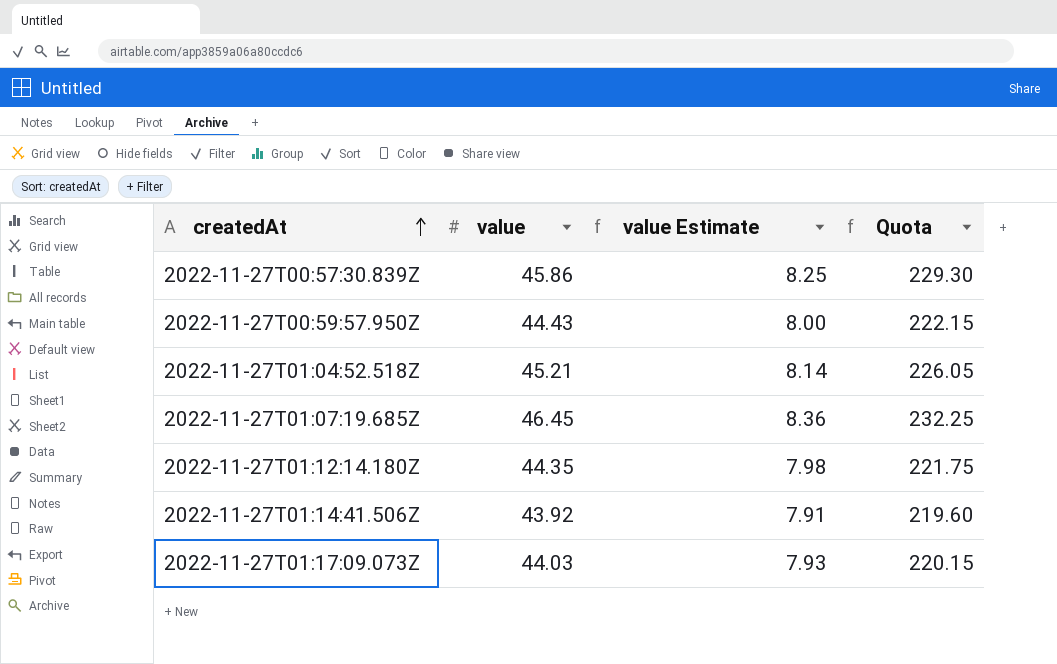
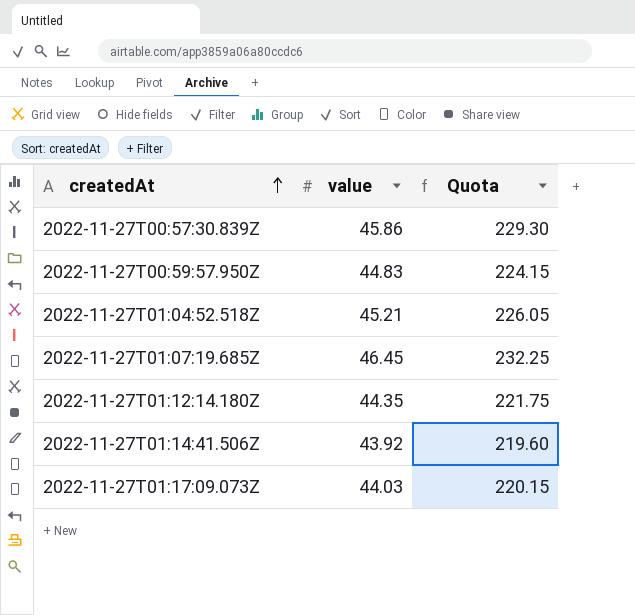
column value Estimate | formula: [value] * 0.18 -> none
2022-11-27T00:59:57.950Z | value: 44.43 -> 44.83
2022-11-27T00:59:57.950Z | Quota: 222.15 -> 224.15

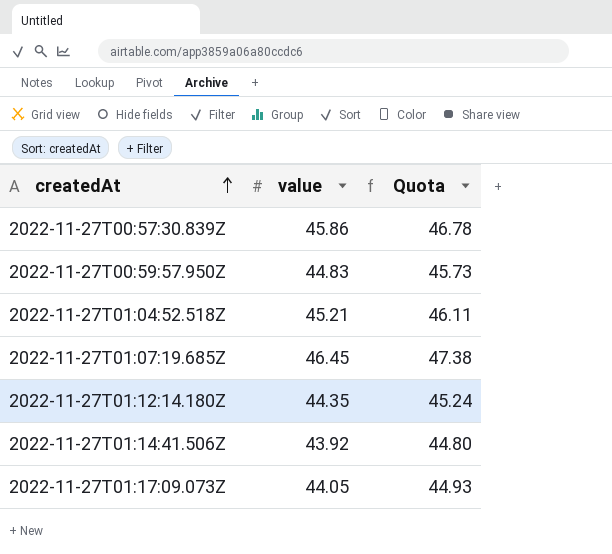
column Quota | formula: [value] * 5 -> [value] * 1.02
2022-11-27T01:17:09.073Z | value: 44.03 -> 44.05

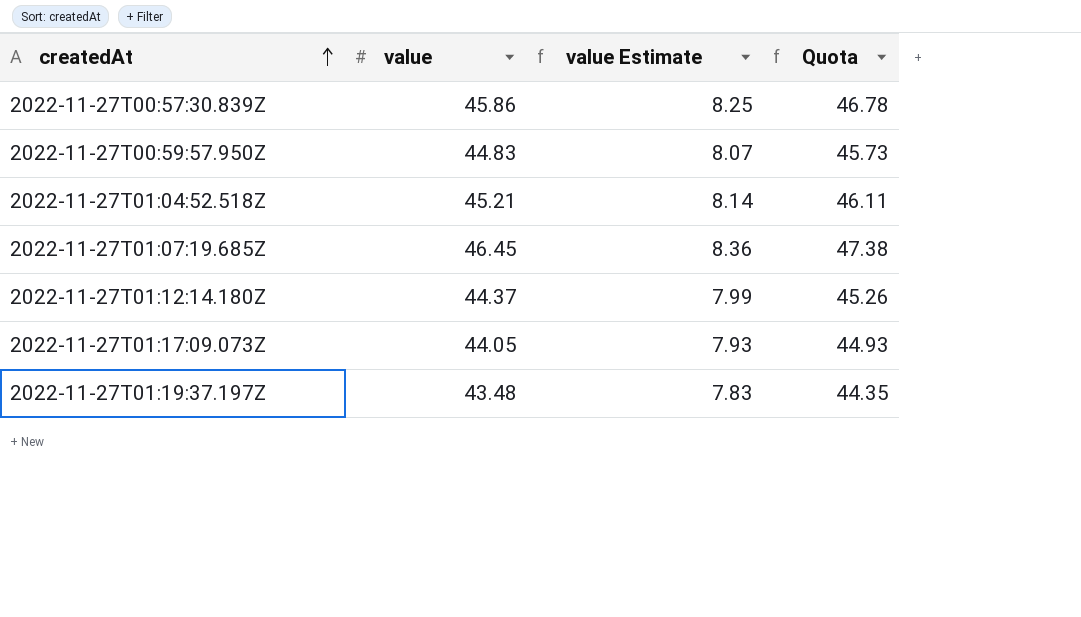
column value Estimate | formula: none -> [value] * 0.18
row 2022-11-27T01:14:41.506Z: 43.92 | 44.80 -> none
2022-11-27T01:12:14.180Z | value: 44.35 -> 44.37
2022-11-27T01:12:14.180Z | Quota: 45.24 -> 45.26
row 2022-11-27T01:19:37.197Z: none -> 43.48 | 7.83 | 44.35

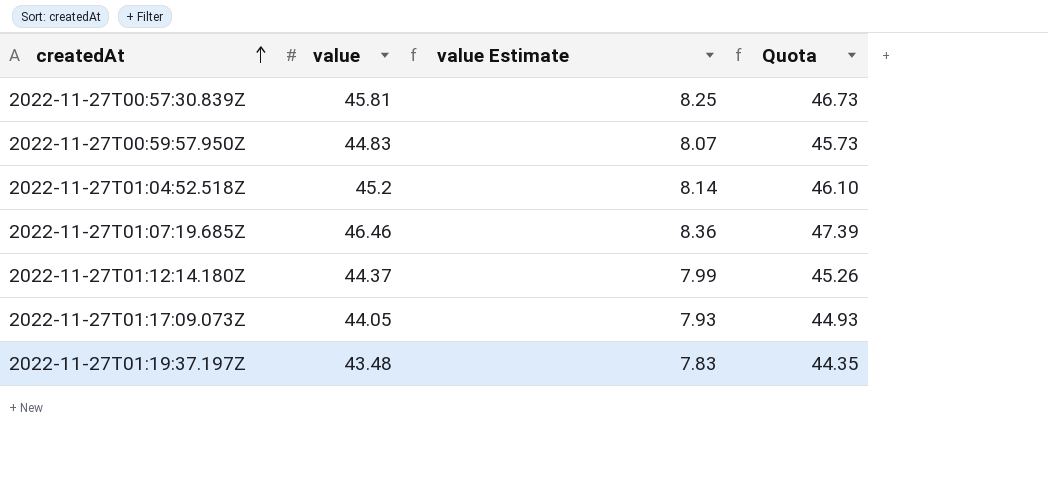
2022-11-27T00:57:30.839Z | value: 45.86 -> 45.81
2022-11-27T00:57:30.839Z | Quota: 46.78 -> 46.73
2022-11-27T01:04:52.518Z | value: 45.21 -> 45.2
2022-11-27T01:04:52.518Z | Quota: 46.11 -> 46.10
2022-11-27T01:07:19.685Z | value: 46.45 -> 46.46
2022-11-27T01:07:19.685Z | Quota: 47.38 -> 47.39

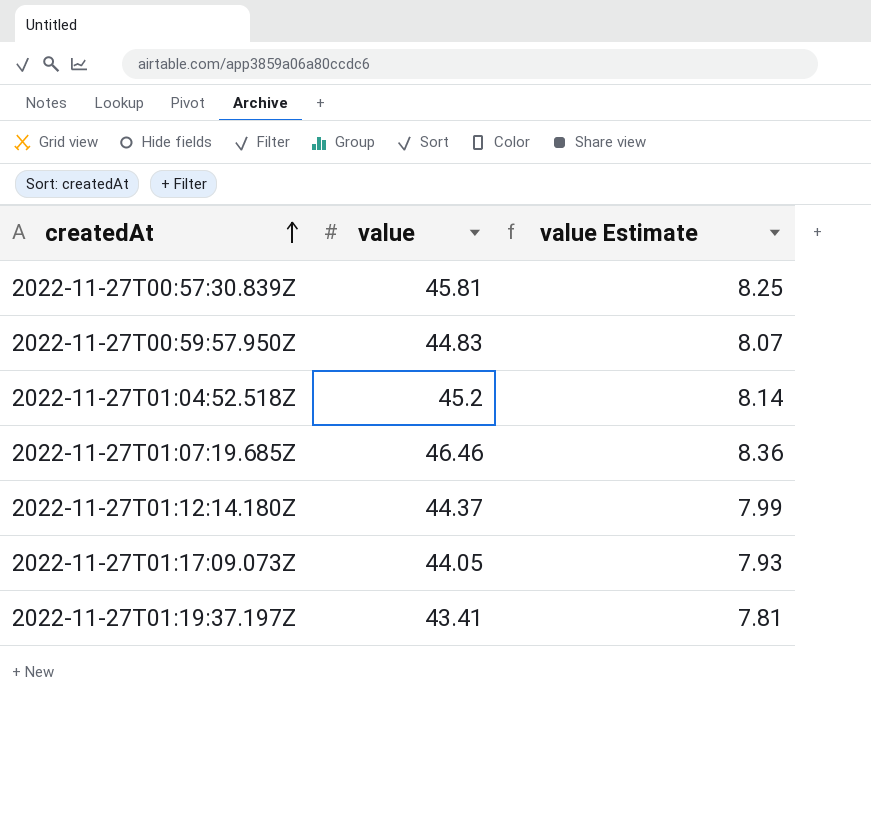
column Quota | formula: [value] * 1.02 -> none
2022-11-27T01:19:37.197Z | value: 43.48 -> 43.41
2022-11-27T01:19:37.197Z | value Estimate: 7.83 -> 7.81

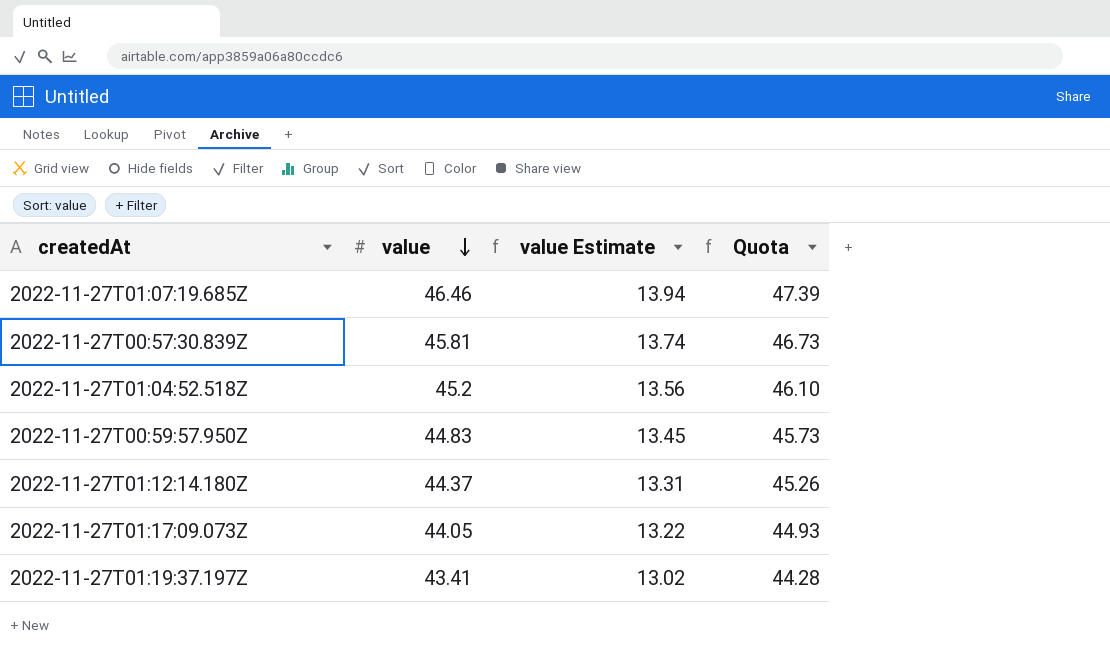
row order: createdAt ascending -> value descending
column value Estimate | formula: [value] * 0.18 -> [value] * 0.3
column Quota | formula: none -> [value] * 1.02

